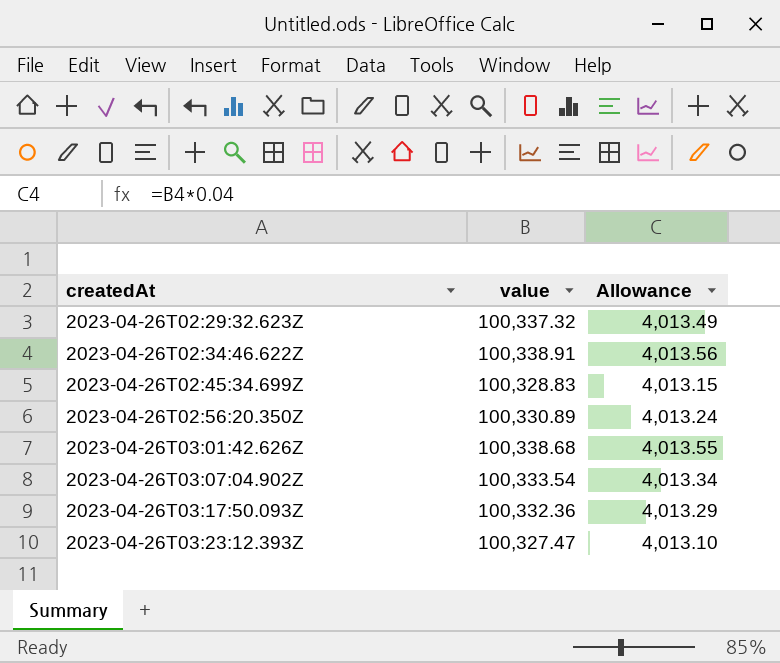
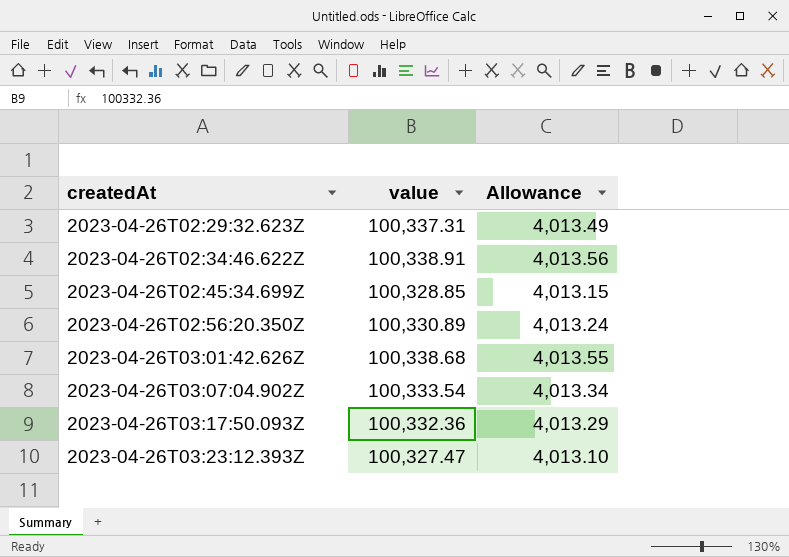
2023-04-26T02:29:32.623Z | value: 100,337.32 -> 100,337.31
2023-04-26T02:45:34.699Z | value: 100,328.83 -> 100,328.85

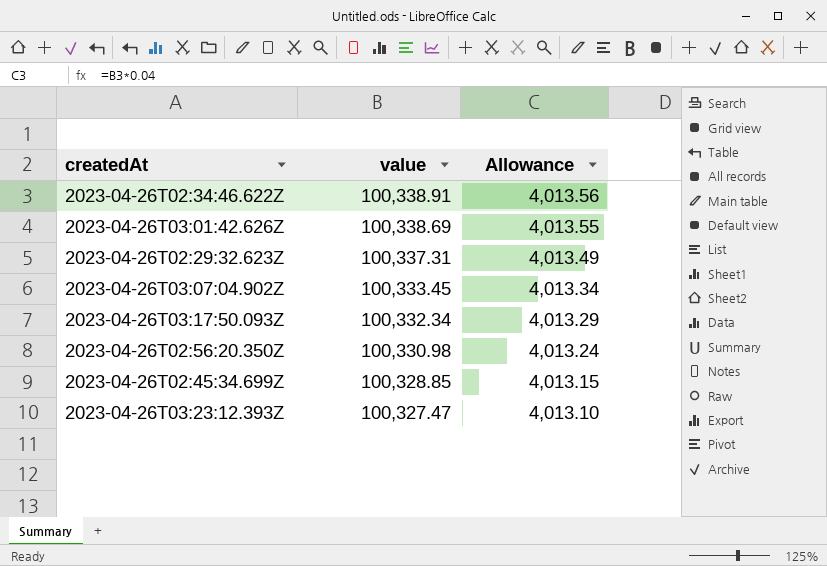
row order: createdAt ascending -> value descending
2023-04-26T03:01:42.626Z | value: 100,338.68 -> 100,338.69
2023-04-26T03:07:04.902Z | value: 100,333.54 -> 100,333.45
2023-04-26T03:17:50.093Z | value: 100,332.36 -> 100,332.34
2023-04-26T02:56:20.350Z | value: 100,330.89 -> 100,330.98

